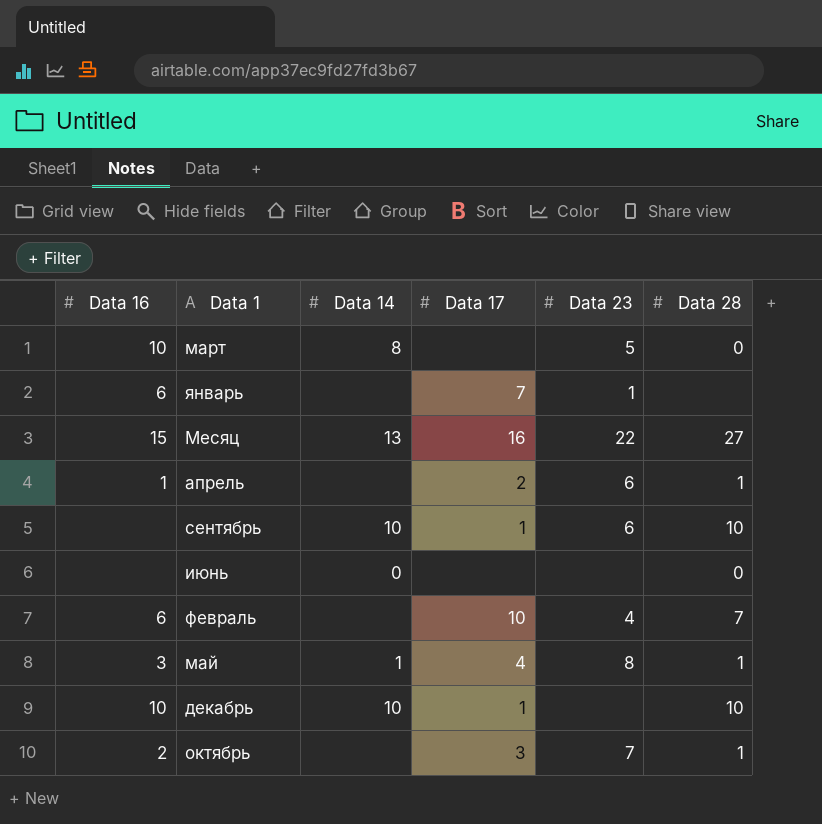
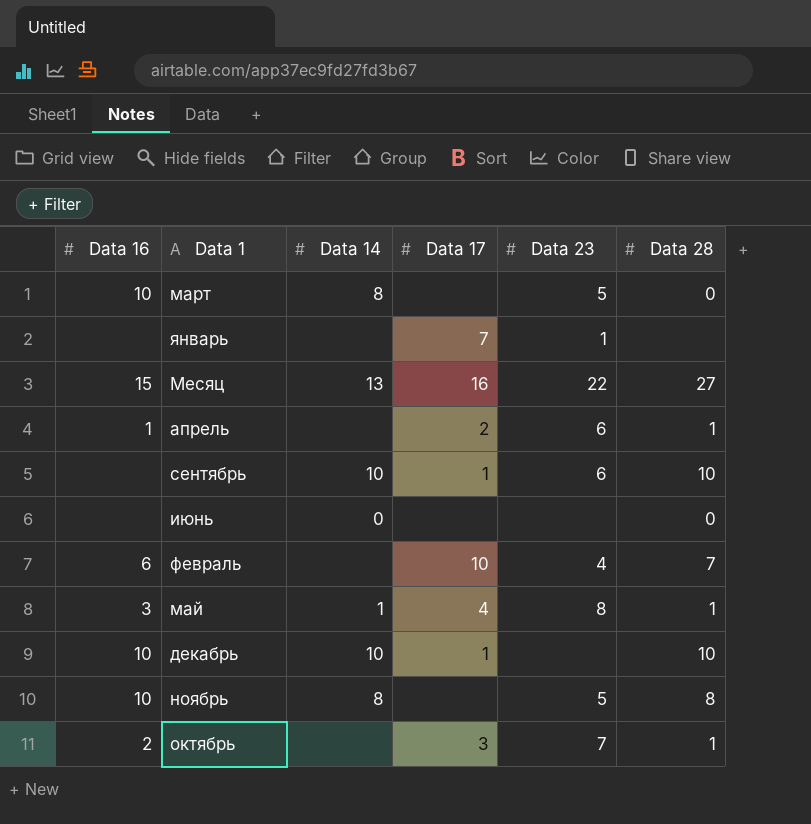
январь | Data 16: 6 -> none
row ноябрь: none -> 10 | 8 | none | 5 | 8

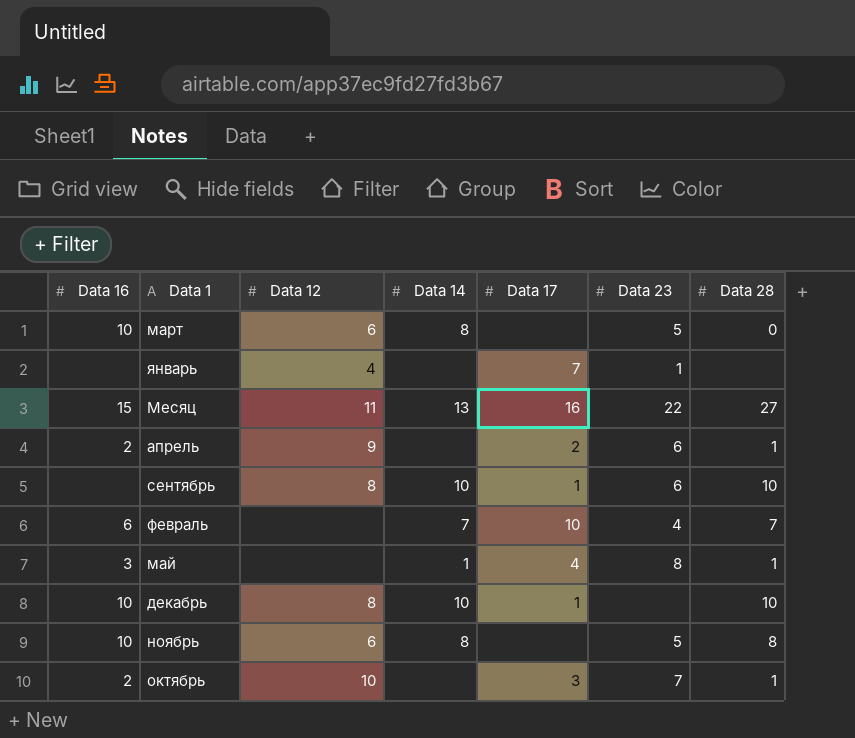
column Data 12 | position: none -> 3
row июнь: none | 0 | none | none | 0 -> none
апрель | Data 16: 1 -> 2
февраль | Data 14: none -> 7

